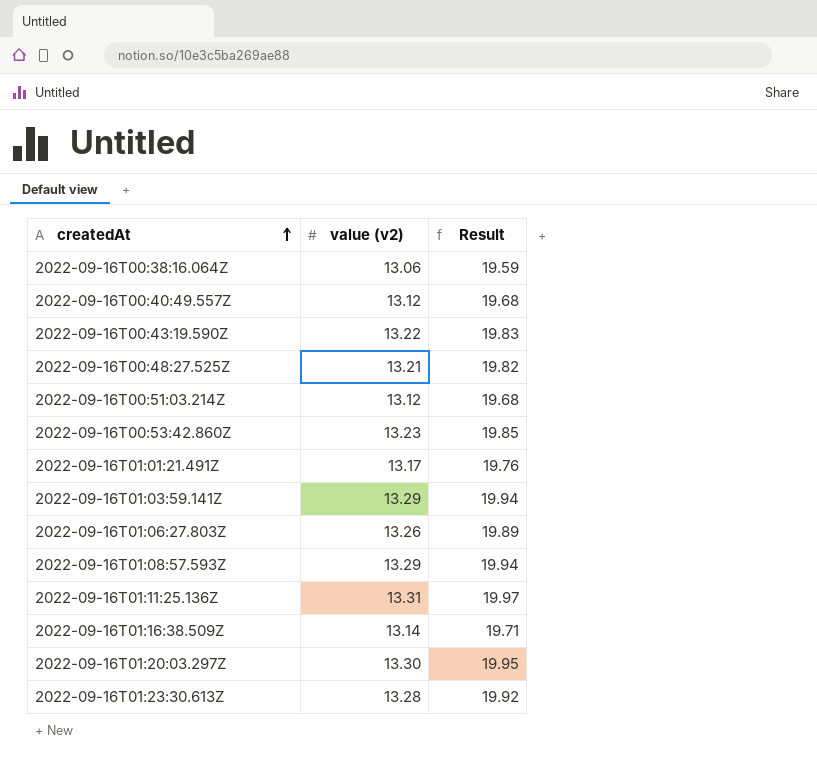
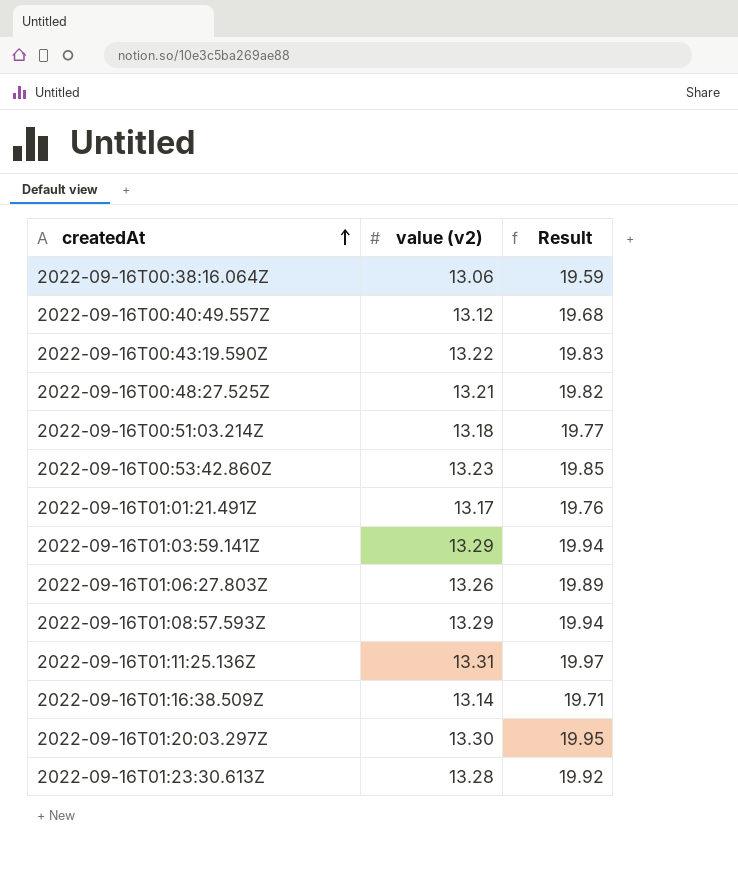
2022-09-16T00:51:03.214Z | value (v2): 13.12 -> 13.18
2022-09-16T00:51:03.214Z | Result: 19.68 -> 19.77

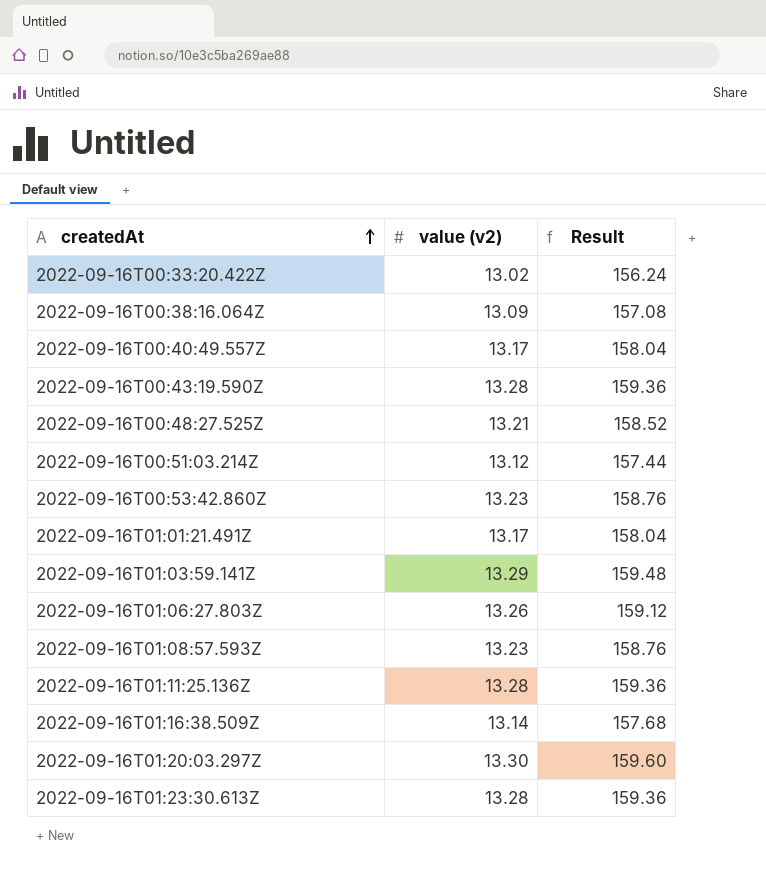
column Result | formula: [value (v2)] * 1.5 -> [value (v2)] * 12
row 2022-09-16T00:33:20.422Z: none -> 13.02 | 156.24
2022-09-16T00:38:16.064Z | value (v2): 13.06 -> 13.09
2022-09-16T00:40:49.557Z | value (v2): 13.12 -> 13.17
2022-09-16T00:43:19.590Z | value (v2): 13.22 -> 13.28
2022-09-16T00:51:03.214Z | value (v2): 13.18 -> 13.12
2022-09-16T01:08:57.593Z | value (v2): 13.29 -> 13.23
2022-09-16T01:11:25.136Z | value (v2): 13.31 -> 13.28

